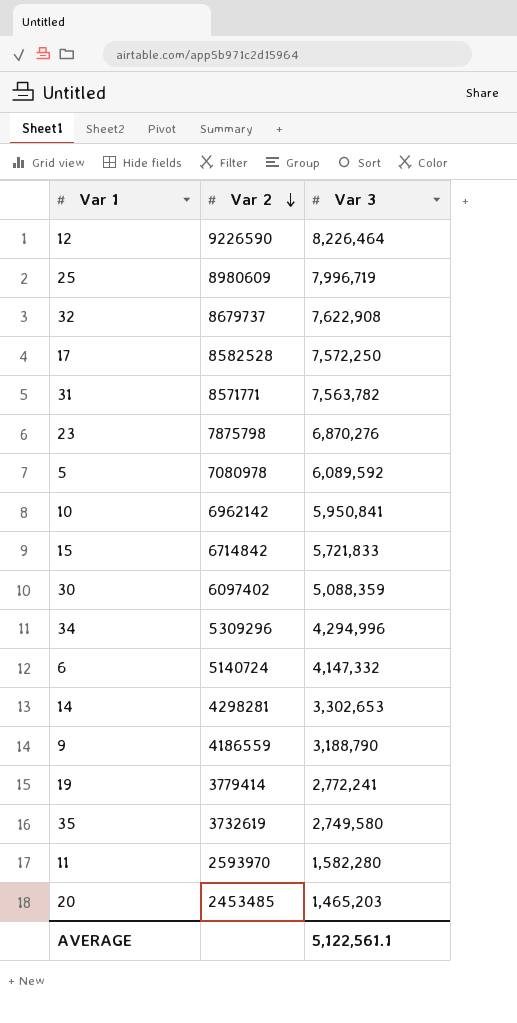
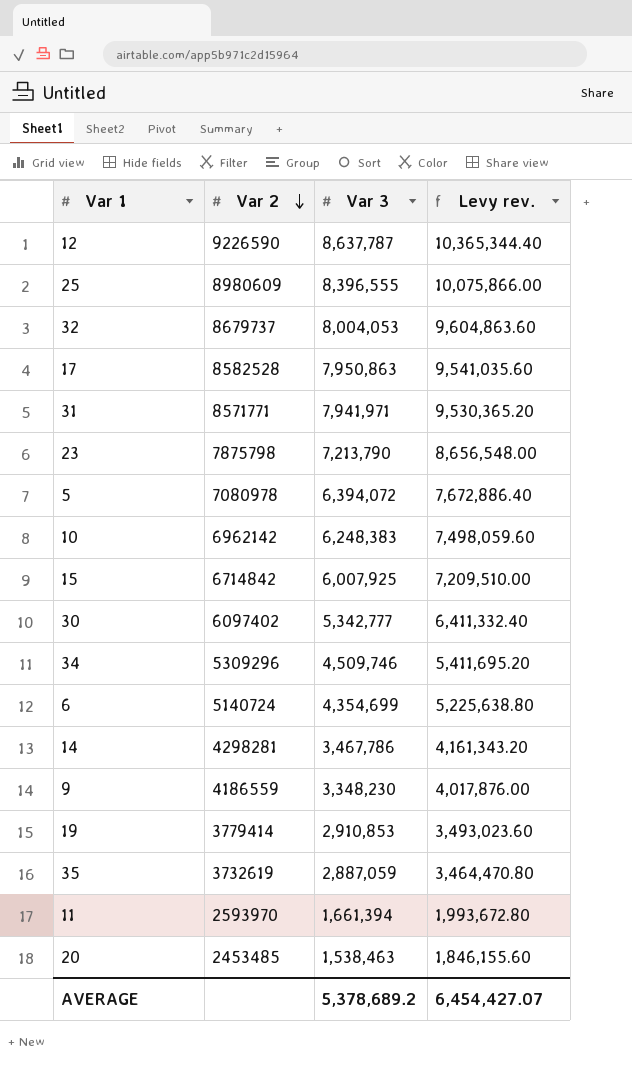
column Levy rev. | formula: none -> [Var 3] * 1.2
12 | Var 3: 8,226,464 -> 8,637,787
25 | Var 3: 7,996,719 -> 8,396,555
32 | Var 3: 7,622,908 -> 8,004,053
17 | Var 3: 7,572,250 -> 7,950,863
31 | Var 3: 7,563,782 -> 7,941,971
23 | Var 3: 6,870,276 -> 7,213,790
5 | Var 3: 6,089,592 -> 6,394,072
10 | Var 3: 5,950,841 -> 6,248,383
15 | Var 3: 5,721,833 -> 6,007,925
30 | Var 3: 5,088,359 -> 5,342,777
34 | Var 3: 4,294,996 -> 4,509,746
6 | Var 3: 4,147,332 -> 4,354,699
14 | Var 3: 3,302,653 -> 3,467,786
9 | Var 3: 3,188,790 -> 3,348,230
19 | Var 3: 2,772,241 -> 2,910,853
35 | Var 3: 2,749,580 -> 2,887,059
11 | Var 3: 1,582,280 -> 1,661,394
20 | Var 3: 1,465,203 -> 1,538,463
AVERAGE | Var 3: 5,122,561.1 -> 5,378,689.2

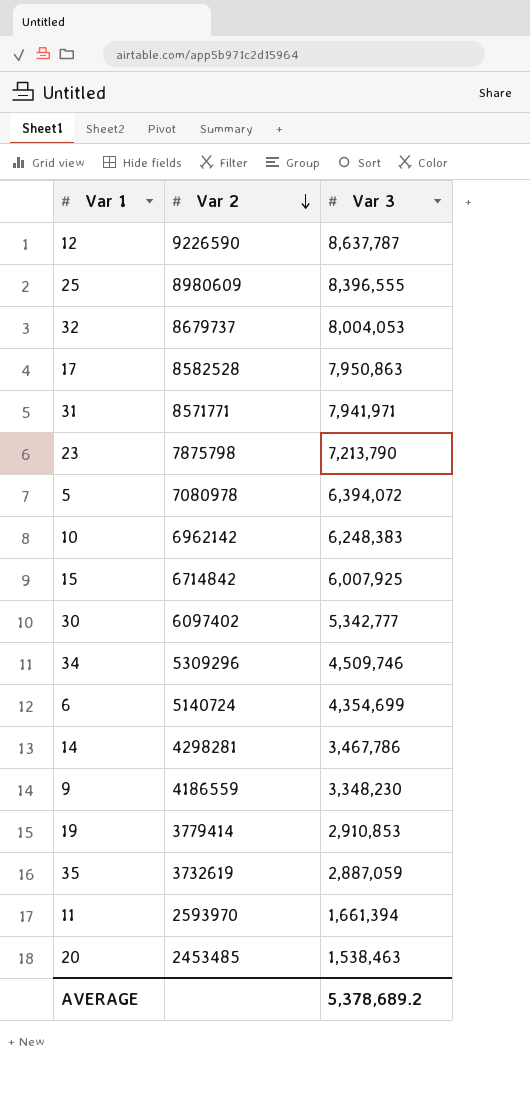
column Levy rev. | formula: [Var 3] * 1.2 -> none

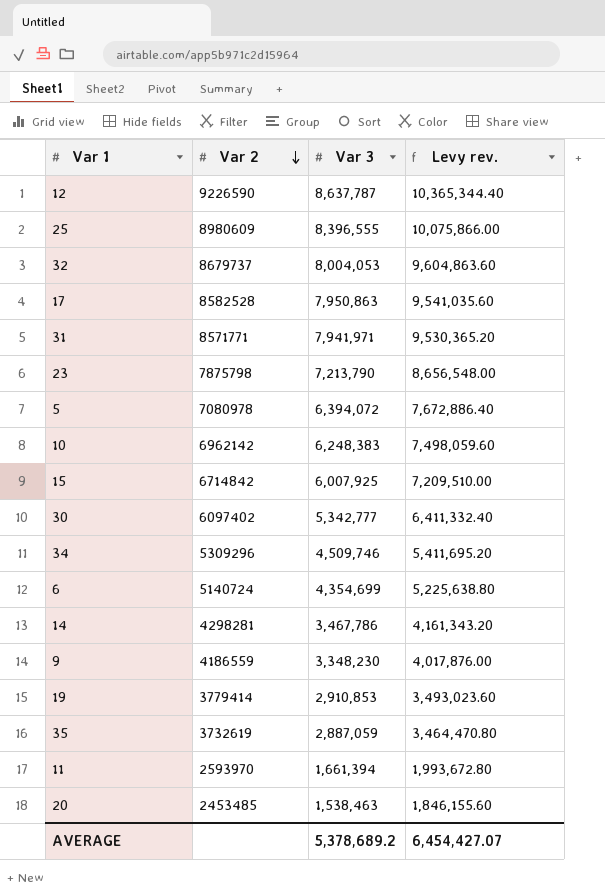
column Levy rev. | formula: none -> [Var 3] * 1.2

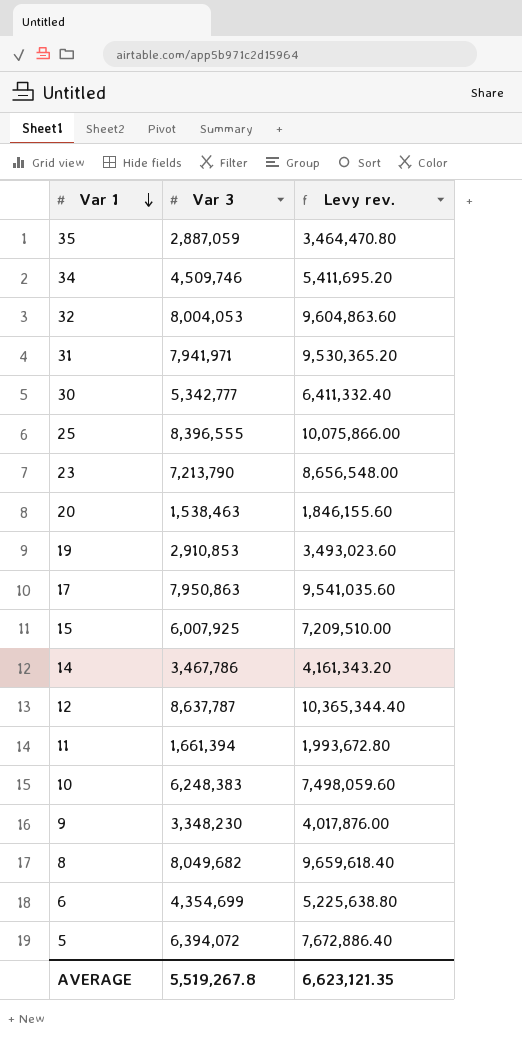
row order: Var 2 descending -> Var 1 descending
column Var 2 | position: 2 -> none
row 8: none -> 8,049,682 | 9,659,618.40
AVERAGE | Var 3: 5,378,689.2 -> 5,519,267.8
AVERAGE | Levy rev.: 6,454,427.07 -> 6,623,121.35

